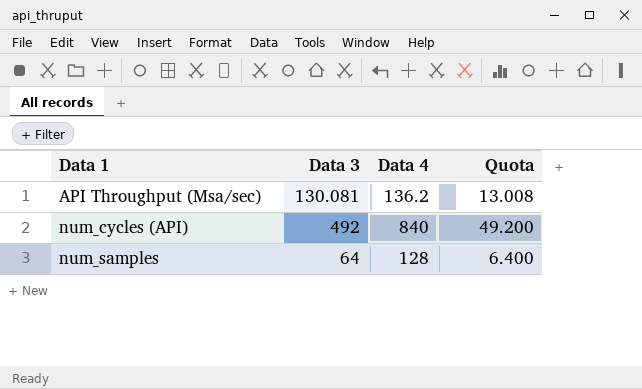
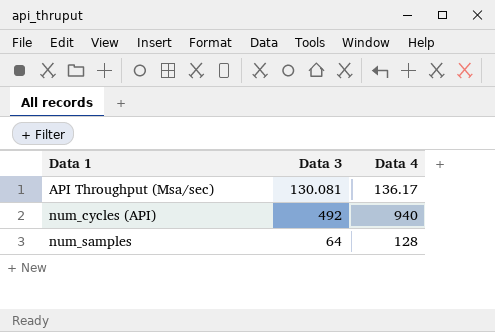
column Quota | formula: [Data 3] * 0.1 -> none
API Throughput (Msa/sec) | Data 4: 136.2 -> 136.17
num_cycles (API) | Data 4: 840 -> 940

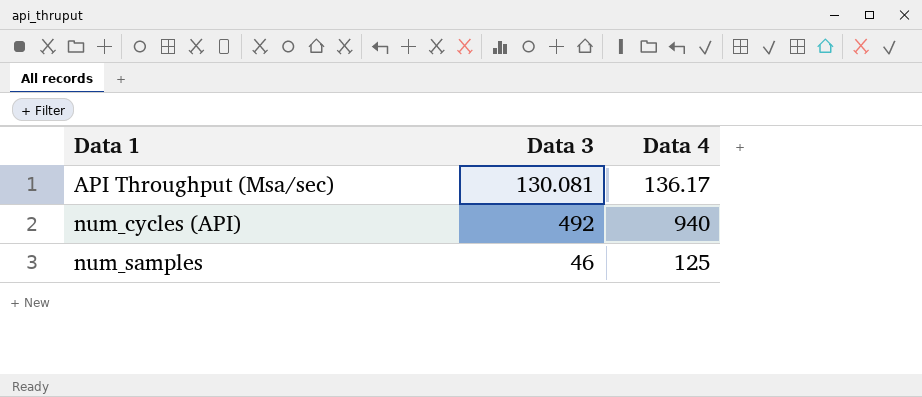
num_samples | Data 3: 64 -> 46
num_samples | Data 4: 128 -> 125

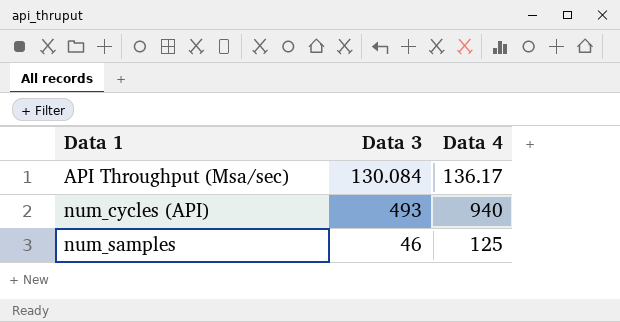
API Throughput (Msa/sec) | Data 3: 130.081 -> 130.084
num_cycles (API) | Data 3: 492 -> 493

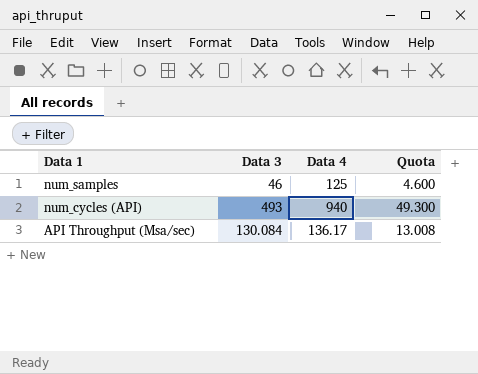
row order: Data 1 ascending -> Data 1 descending
column Quota | formula: none -> [Data 3] * 0.1

